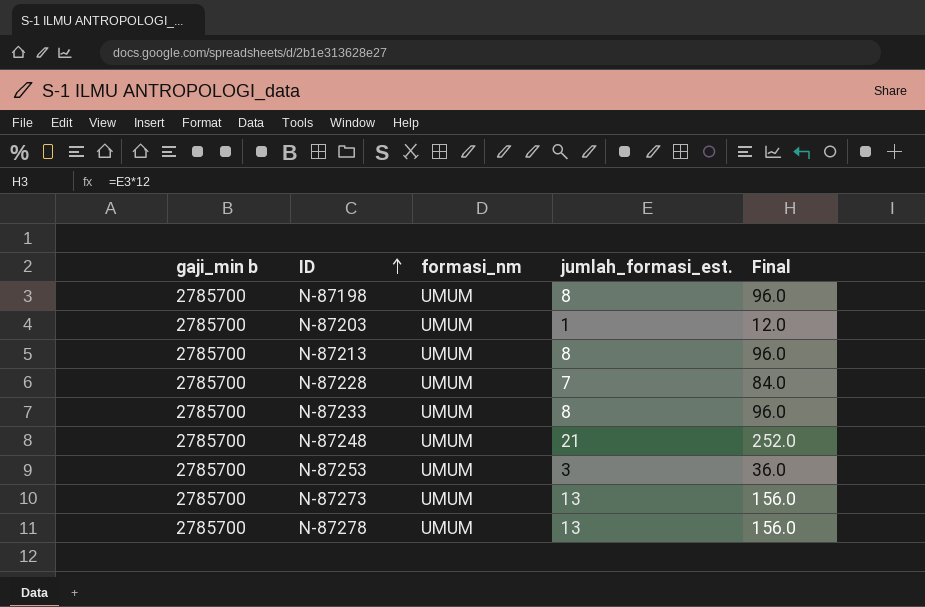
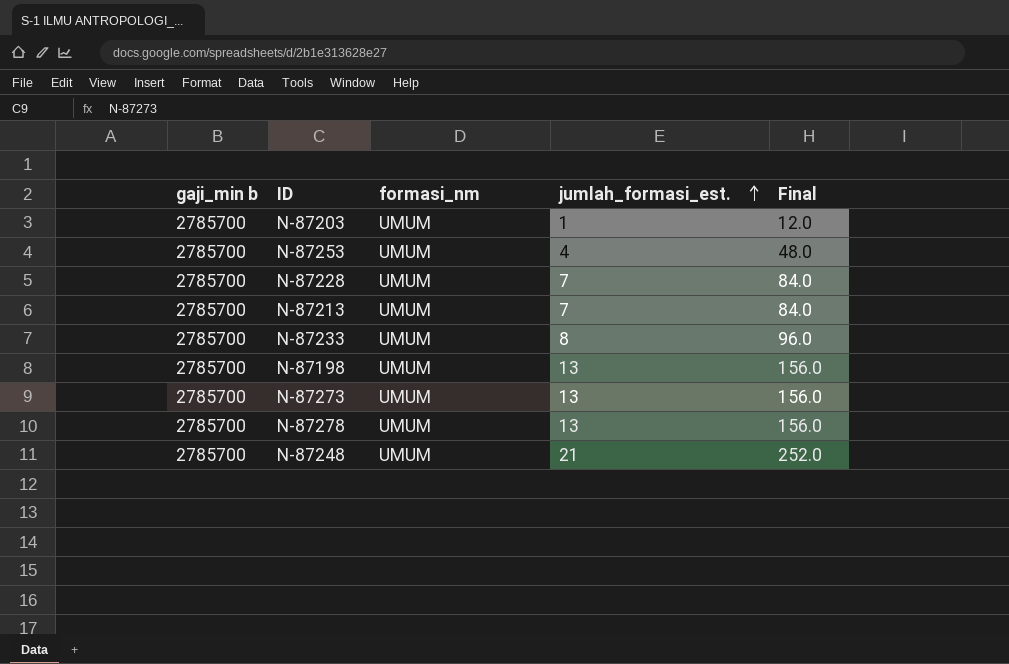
row order: ID ascending -> jumlah_formasi_est. ascending
N-87253 | jumlah_formasi_est.: 3 -> 4
N-87253 | Final: 36.0 -> 48.0
N-87213 | jumlah_formasi_est.: 8 -> 7
N-87213 | Final: 96.0 -> 84.0
N-87198 | jumlah_formasi_est.: 8 -> 13
N-87198 | Final: 96.0 -> 156.0

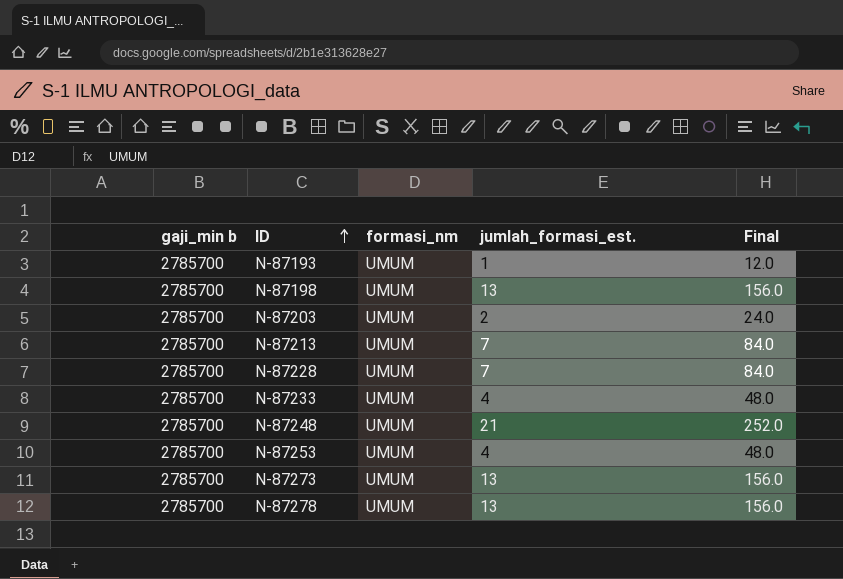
row order: jumlah_formasi_est. ascending -> ID ascending
row N-87193: none -> 2785700 | UMUM | 1 | 12.0
N-87203 | jumlah_formasi_est.: 1 -> 2
N-87203 | Final: 12.0 -> 24.0
N-87233 | jumlah_formasi_est.: 8 -> 4
N-87233 | Final: 96.0 -> 48.0

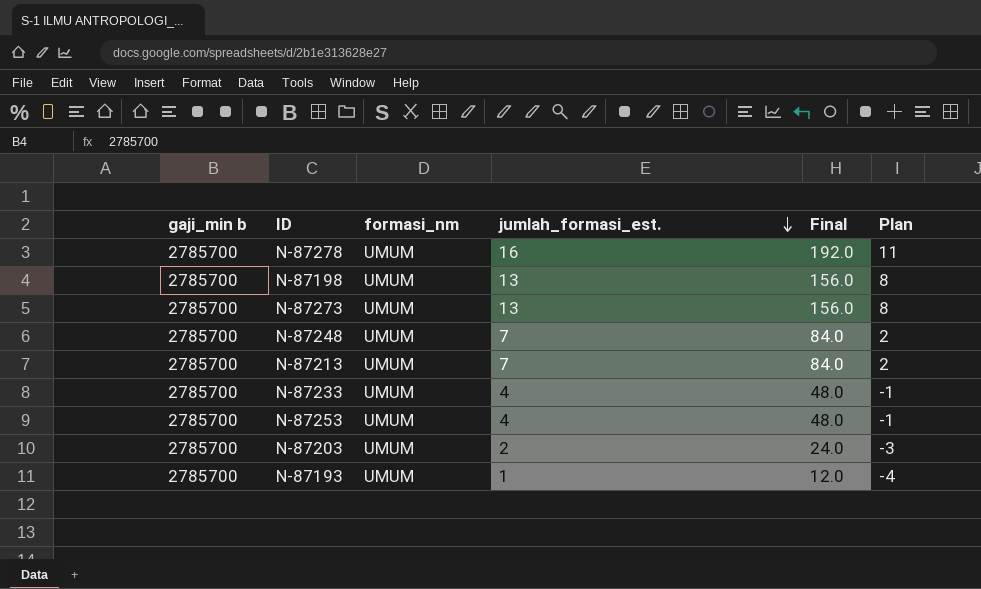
row order: ID ascending -> jumlah_formasi_est. descending
column Plan | formula: none -> [jumlah_formasi_est.] - 5
row N-87228: 2785700 | UMUM | 7 | 84.0 -> none
N-87278 | jumlah_formasi_est.: 13 -> 16
N-87278 | Final: 156.0 -> 192.0
N-87248 | jumlah_formasi_est.: 21 -> 7
N-87248 | Final: 252.0 -> 84.0

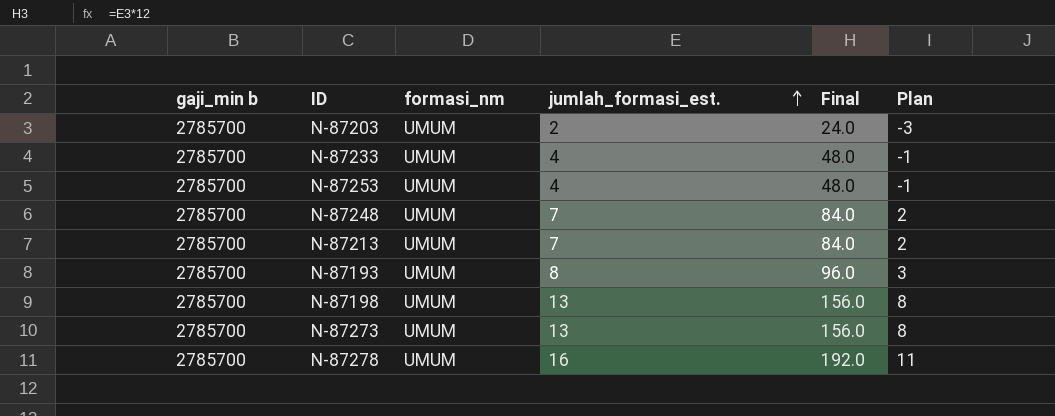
row order: jumlah_formasi_est. descending -> jumlah_formasi_est. ascending
N-87193 | jumlah_formasi_est.: 1 -> 8
N-87193 | Final: 12.0 -> 96.0
N-87193 | Plan: -4 -> 3

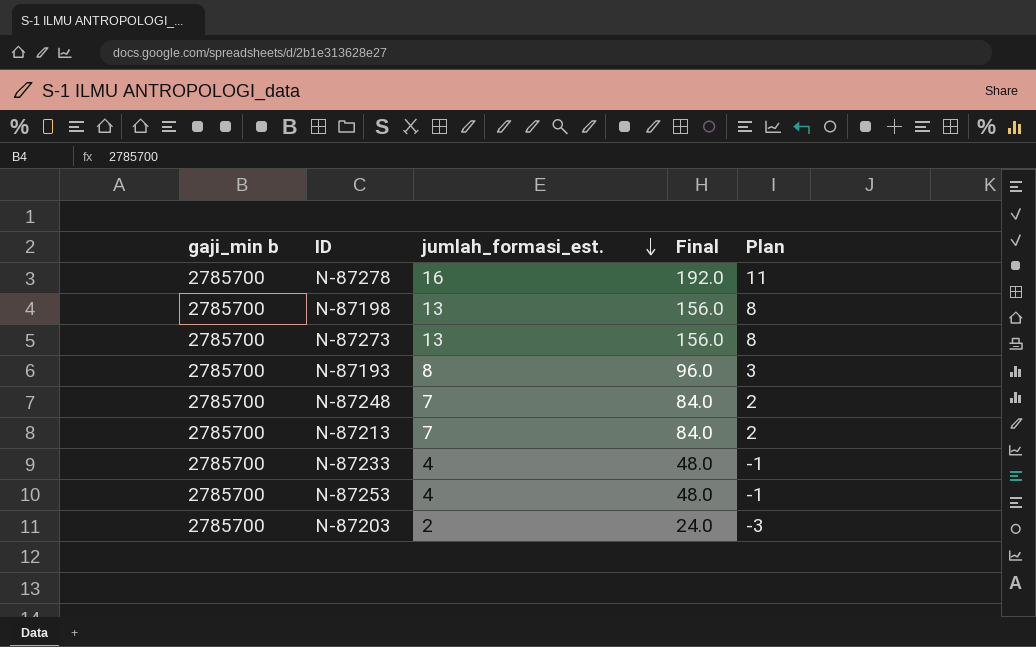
row order: jumlah_formasi_est. ascending -> jumlah_formasi_est. descending
column formasi_nm | position: 3 -> none

